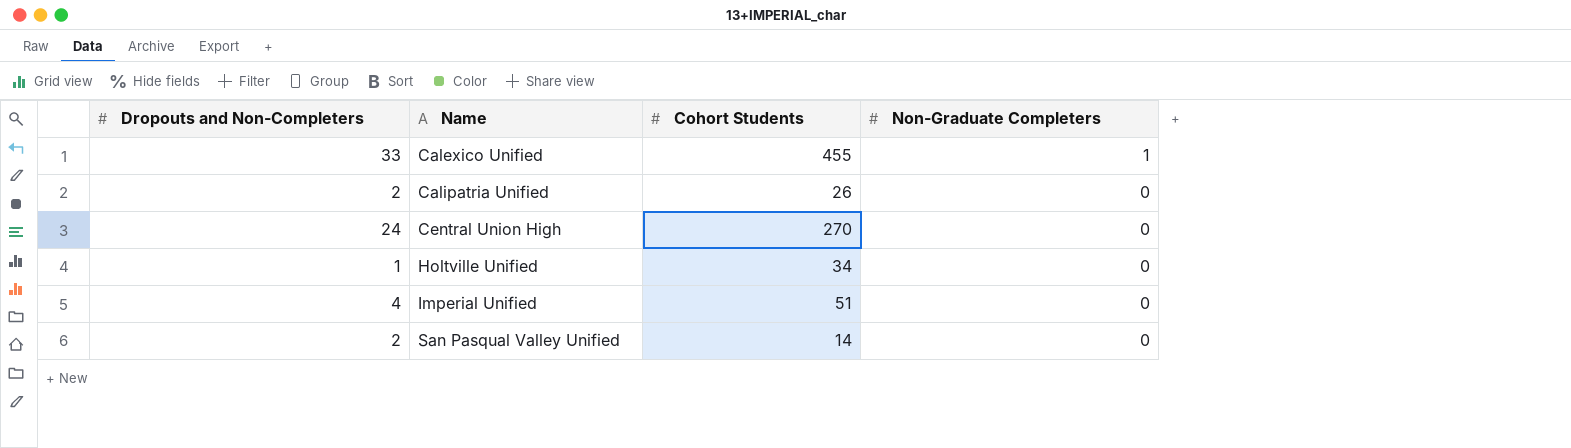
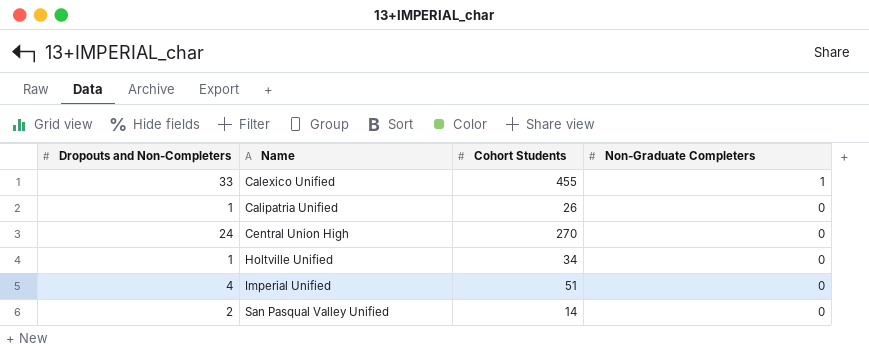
Calipatria Unified | Dropouts and Non-Completers: 2 -> 1

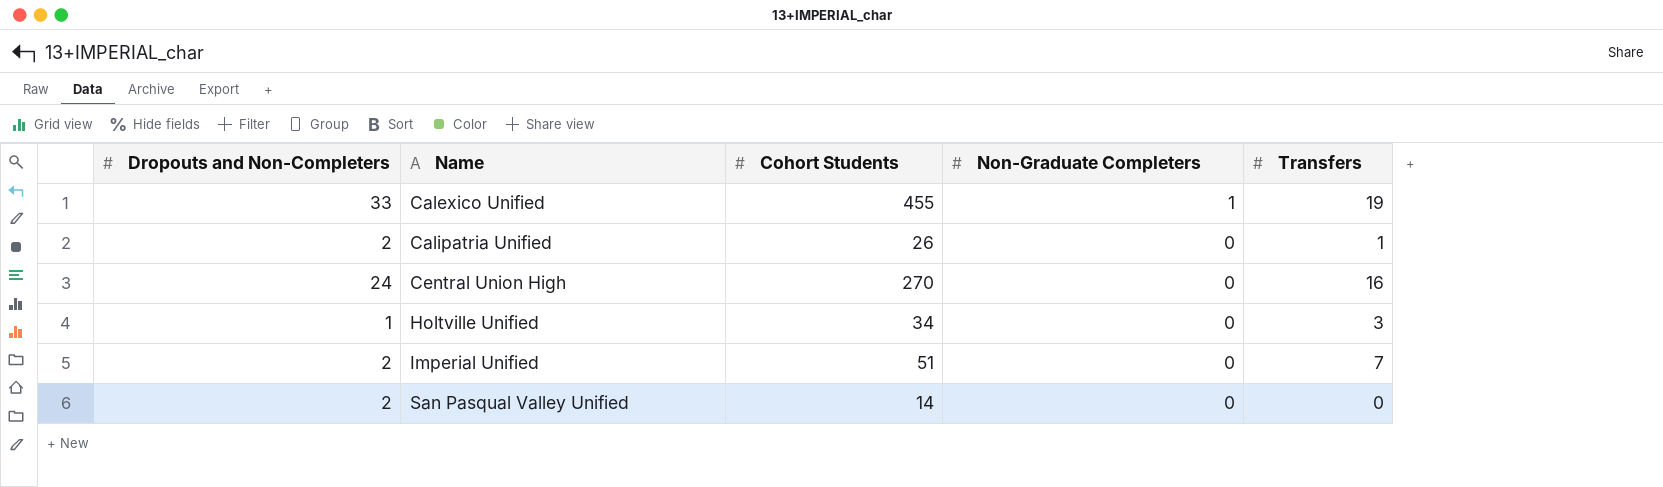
column Transfers | position: none -> 5
Calipatria Unified | Dropouts and Non-Completers: 1 -> 2
Imperial Unified | Dropouts and Non-Completers: 4 -> 2

